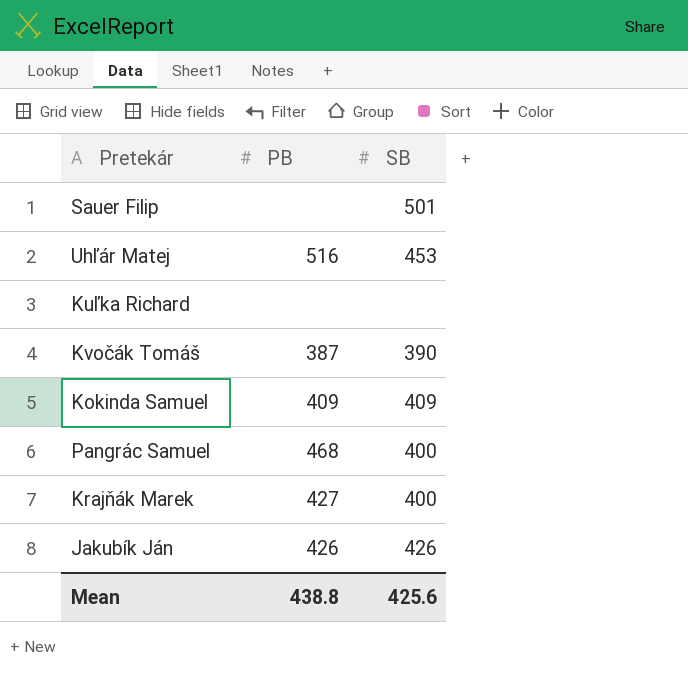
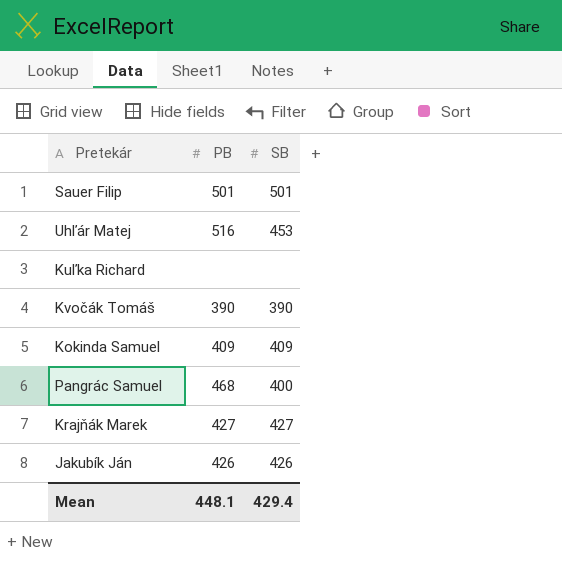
Sauer Filip | PB: none -> 501
Kvočák Tomáš | PB: 387 -> 390
Krajňák Marek | SB: 400 -> 427
Mean | PB: 438.8 -> 448.1
Mean | SB: 425.6 -> 429.4

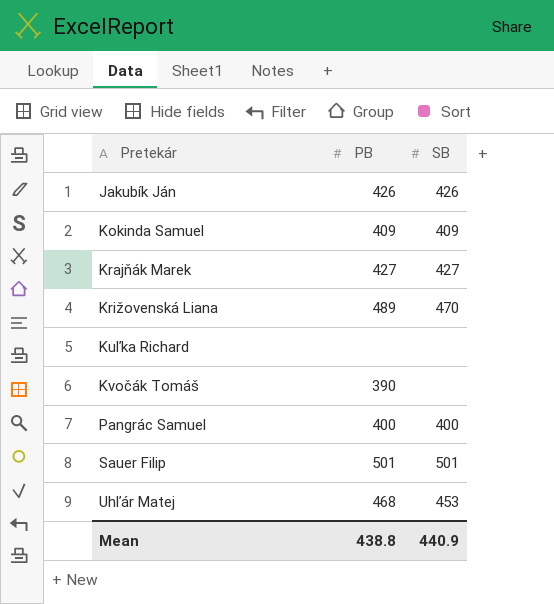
row order: none -> Pretekár ascending
row Križovenská Liana: none -> 489 | 470
Kvočák Tomáš | SB: 390 -> none
Pangrác Samuel | PB: 468 -> 400
Uhľár Matej | PB: 516 -> 468
Mean | PB: 448.1 -> 438.8
Mean | SB: 429.4 -> 440.9

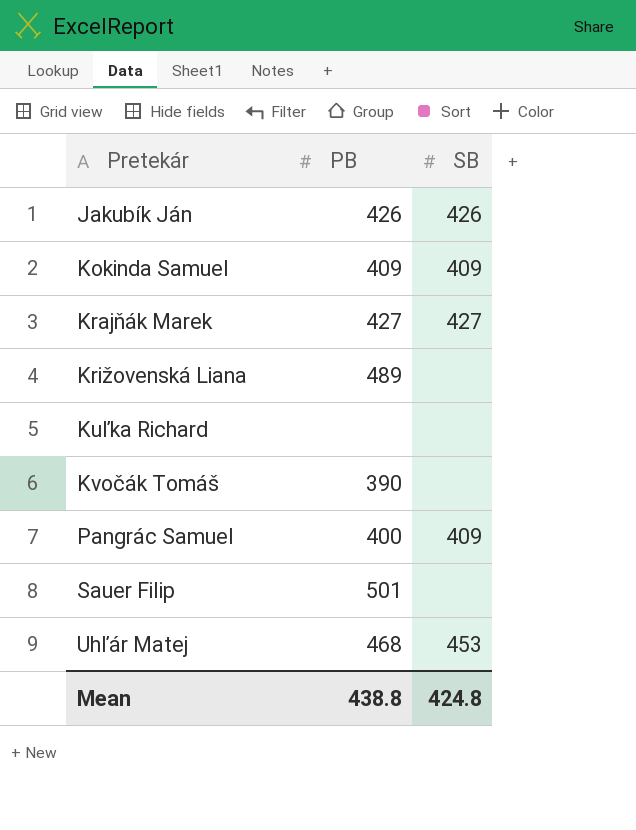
Križovenská Liana | SB: 470 -> none
Pangrác Samuel | SB: 400 -> 409
Sauer Filip | SB: 501 -> none
Mean | SB: 440.9 -> 424.8

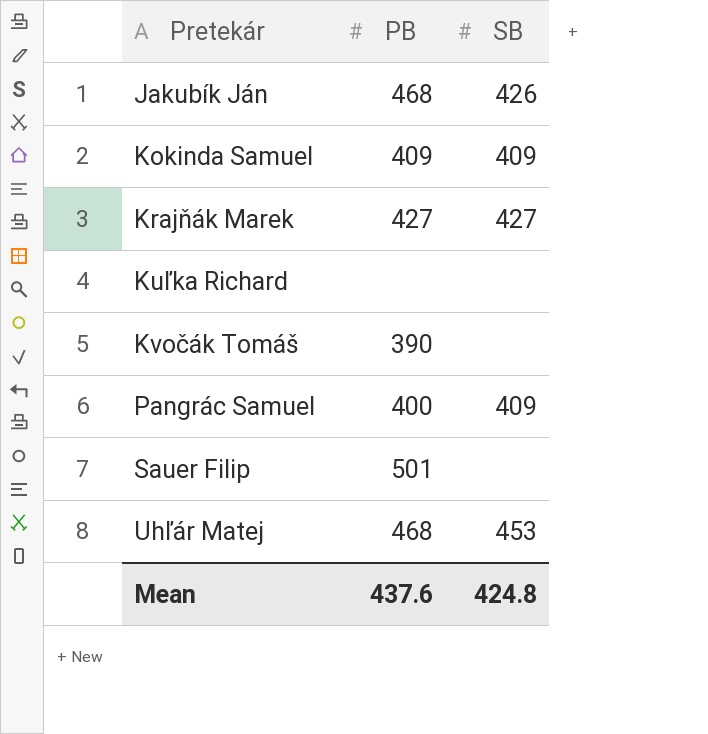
row Križovenská Liana: 489 | none -> none
Jakubík Ján | PB: 426 -> 468
Mean | PB: 438.8 -> 437.6

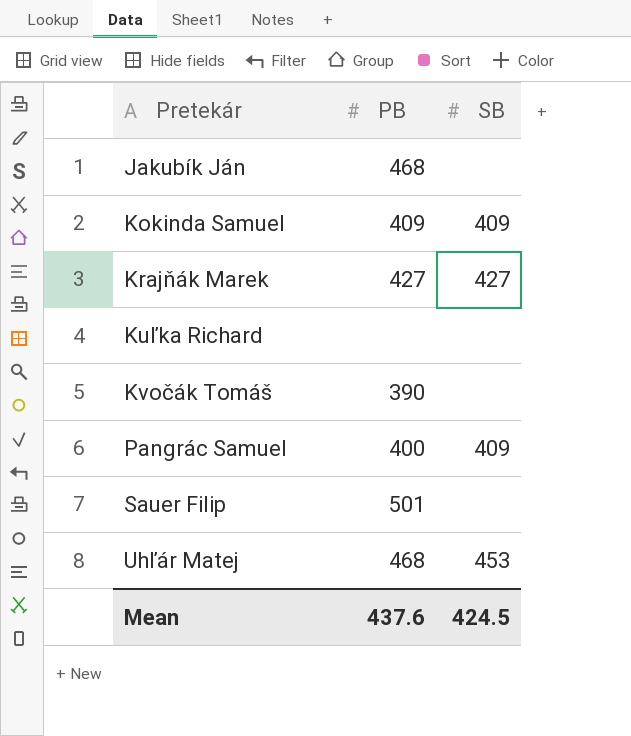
Jakubík Ján | SB: 426 -> none
Mean | SB: 424.8 -> 424.5

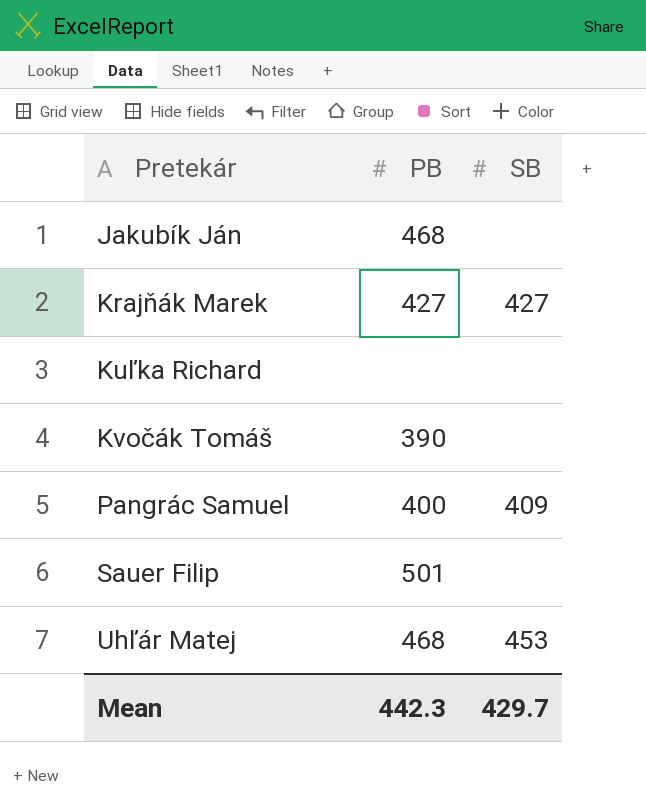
row Kokinda Samuel: 409 | 409 -> none
Mean | PB: 437.6 -> 442.3
Mean | SB: 424.5 -> 429.7

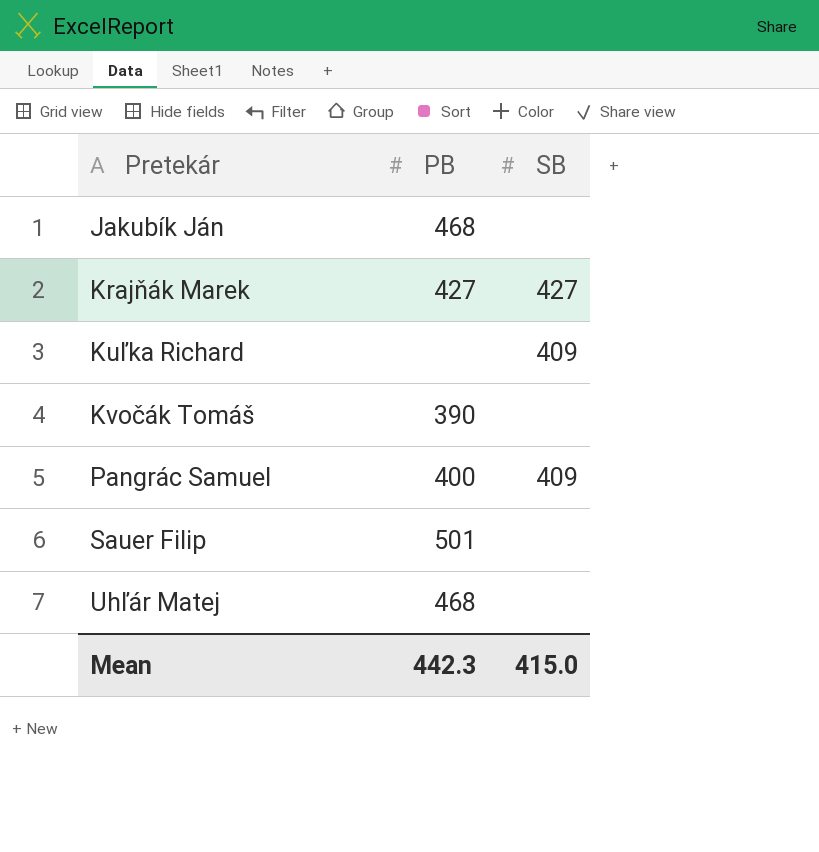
Kuľka Richard | SB: none -> 409
Uhľár Matej | SB: 453 -> none
Mean | SB: 429.7 -> 415.0

